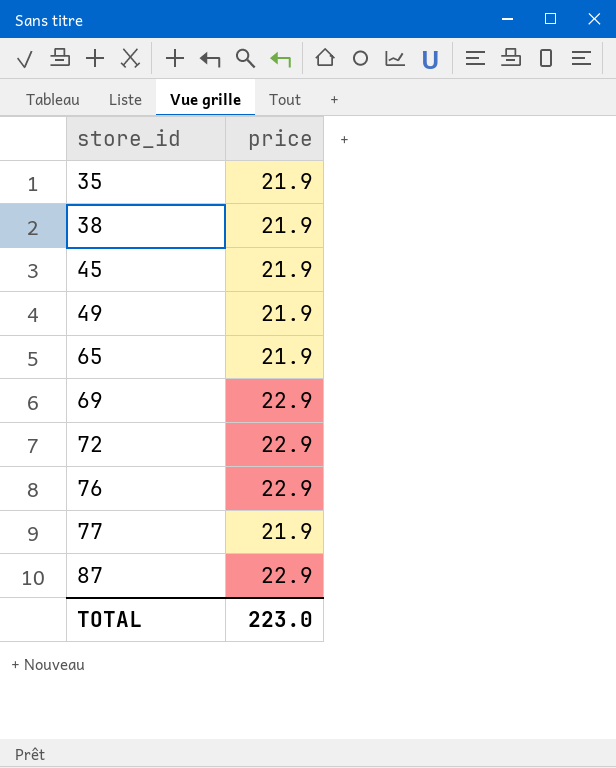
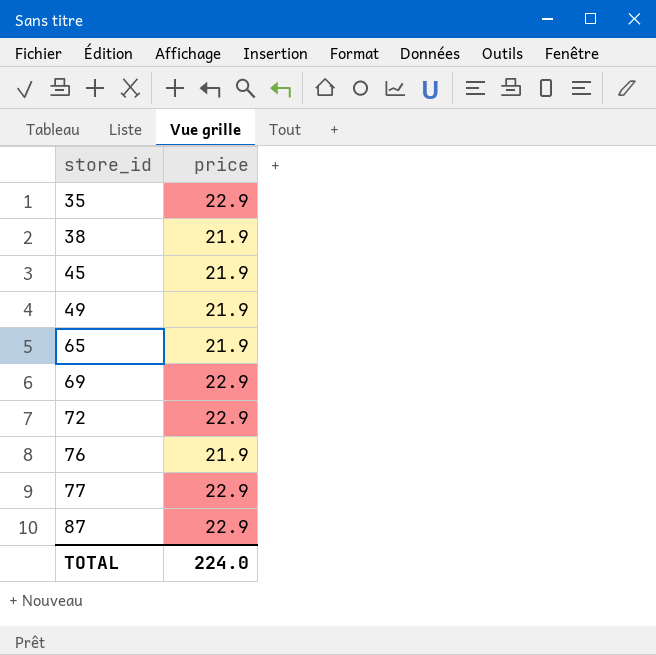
35 | price: 21.9 -> 22.9
76 | price: 22.9 -> 21.9
77 | price: 21.9 -> 22.9
TOTAL | price: 223.0 -> 224.0

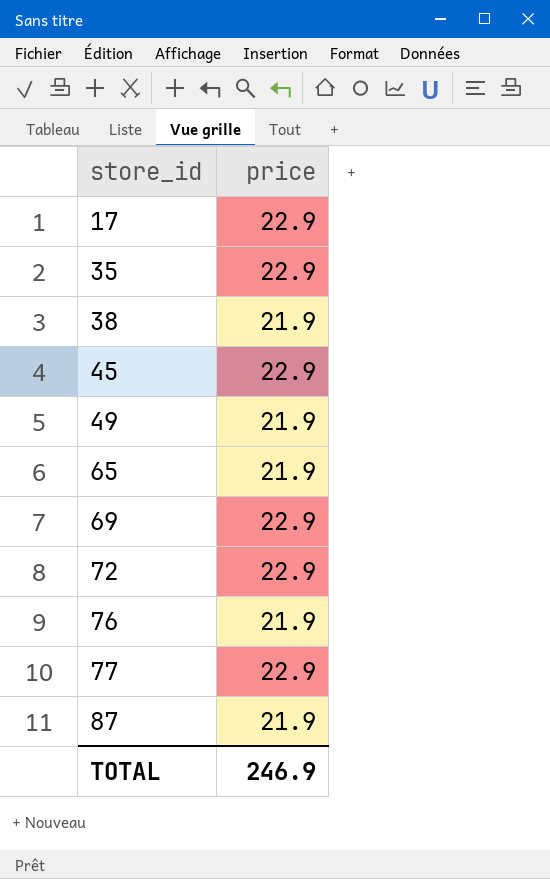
row 17: none -> 22.9
45 | price: 21.9 -> 22.9
87 | price: 22.9 -> 21.9
TOTAL | price: 224.0 -> 246.9

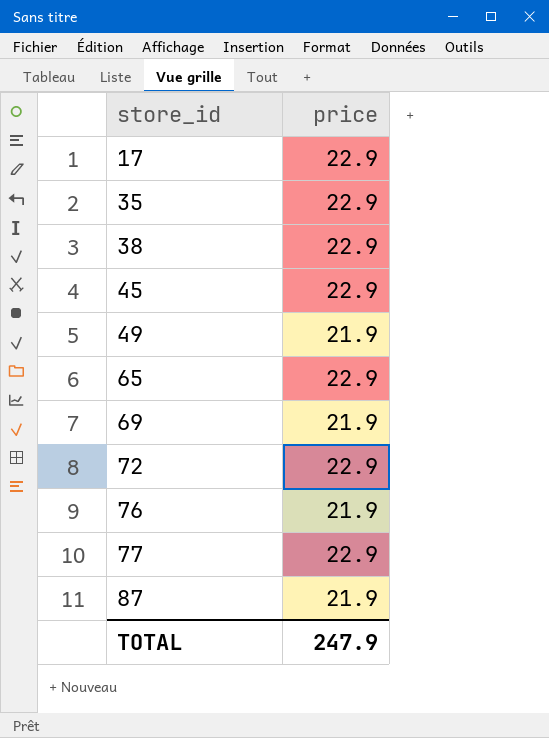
38 | price: 21.9 -> 22.9
65 | price: 21.9 -> 22.9
69 | price: 22.9 -> 21.9
TOTAL | price: 246.9 -> 247.9

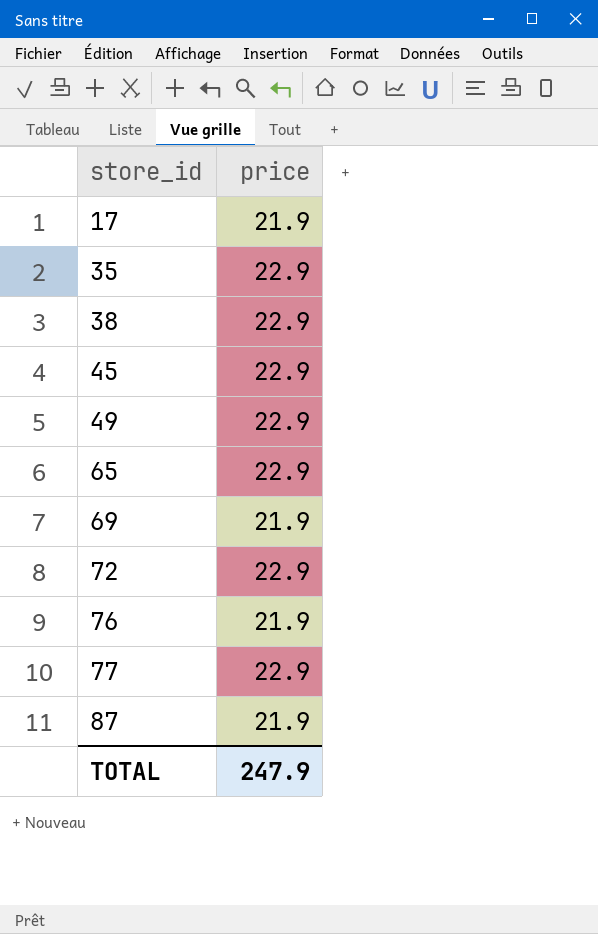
17 | price: 22.9 -> 21.9
49 | price: 21.9 -> 22.9

